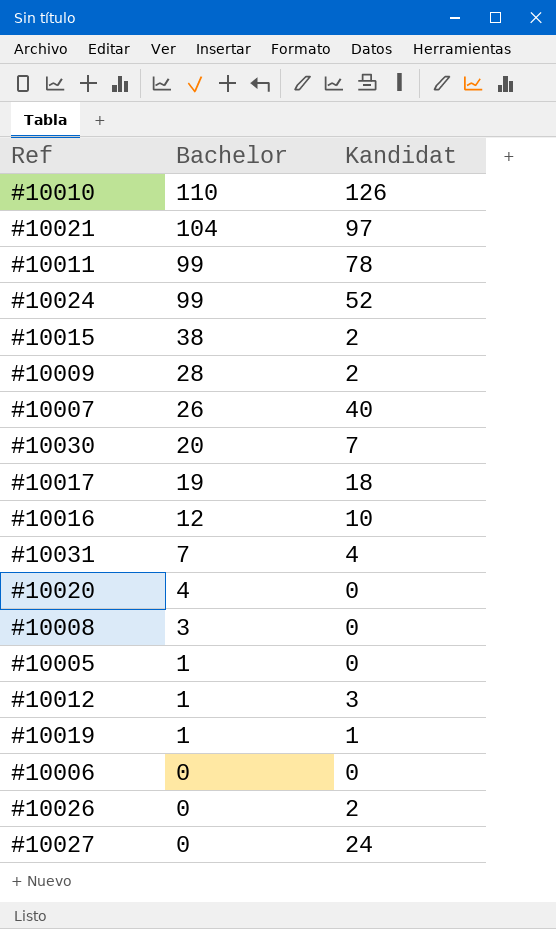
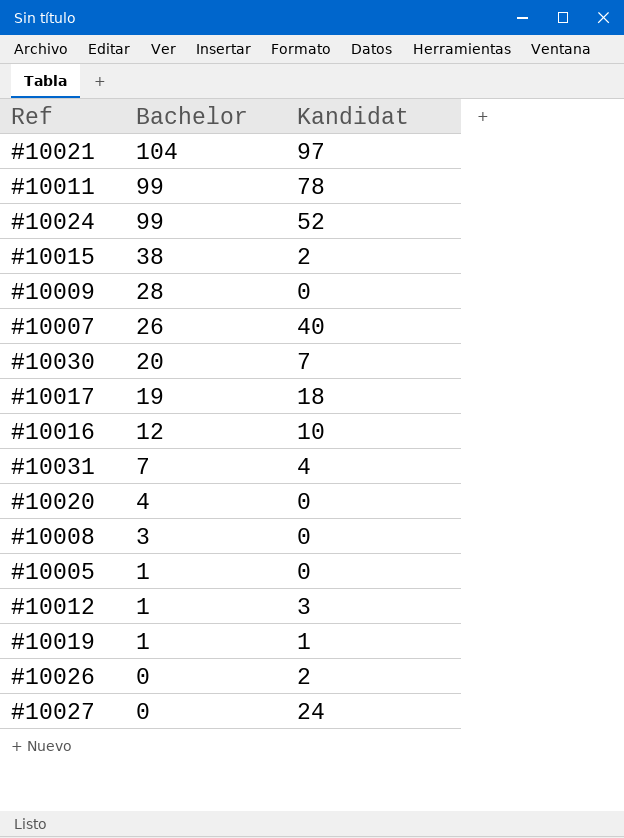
row #10010: 110 | 126 -> none
row #10006: 0 | 0 -> none
#10009 | Kandidat: 2 -> 0

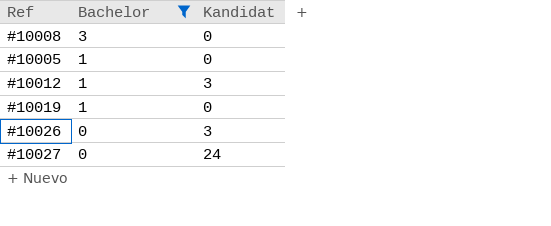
filter: none -> Bachelor <= 3
#10019 | Kandidat: 1 -> 0
#10026 | Kandidat: 2 -> 3

